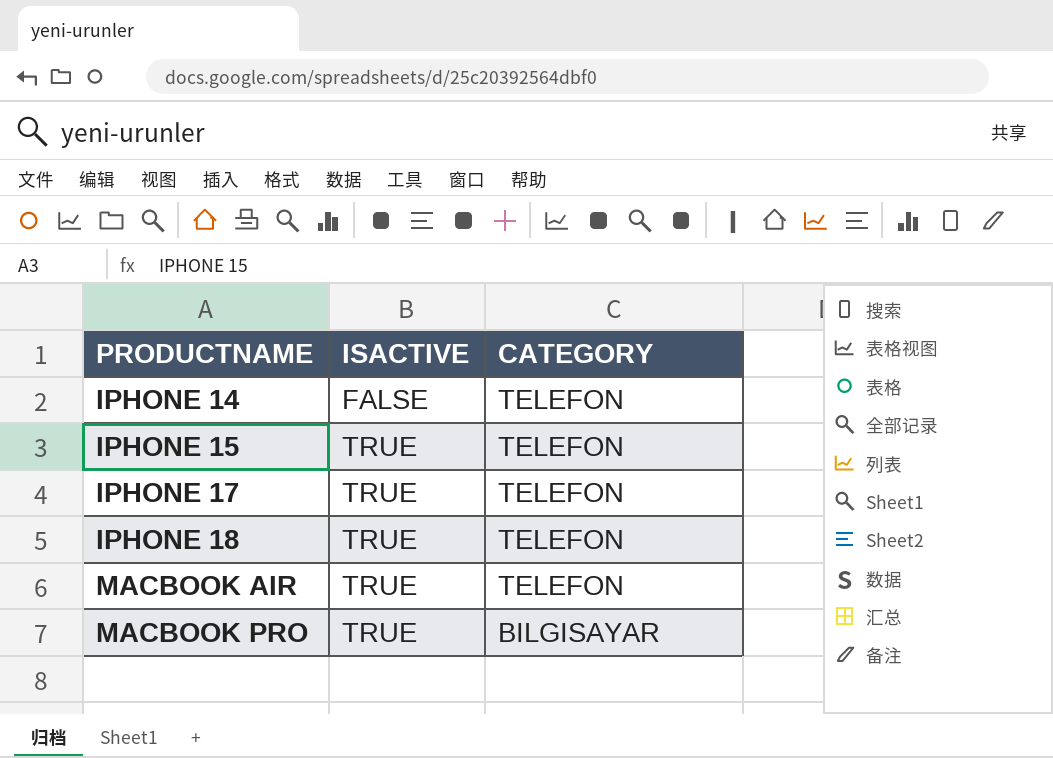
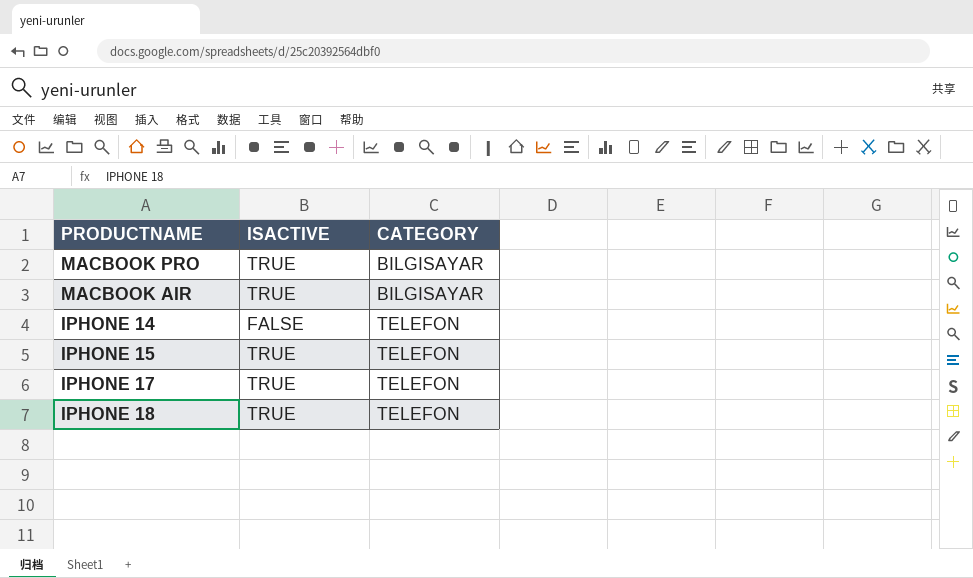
row order: PRODUCTNAME ascending -> CATEGORY ascending
MACBOOK AIR | CATEGORY: TELEFON -> BILGISAYAR

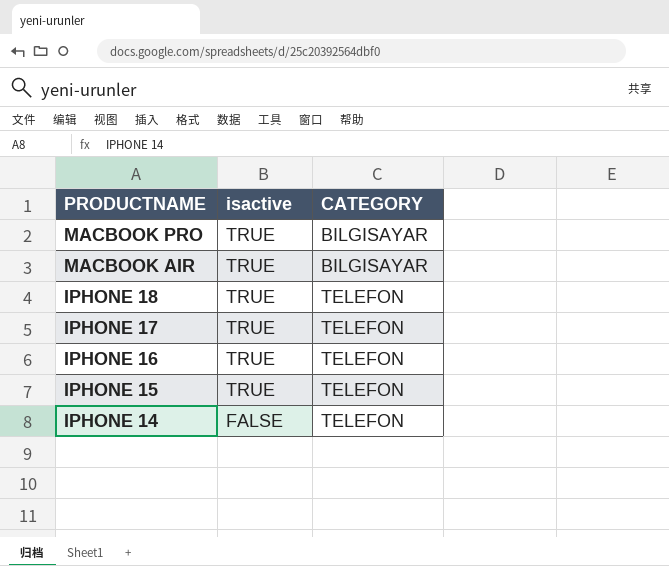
row order: CATEGORY ascending -> PRODUCTNAME descending
column name: ISACTIVE -> isactive
row IPHONE 16: none -> TRUE | TELEFON

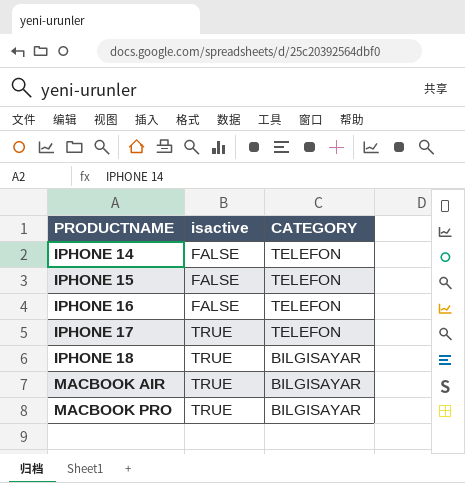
row order: PRODUCTNAME descending -> PRODUCTNAME ascending
IPHONE 15 | isactive: TRUE -> FALSE
IPHONE 16 | isactive: TRUE -> FALSE
IPHONE 18 | CATEGORY: TELEFON -> BILGISAYAR

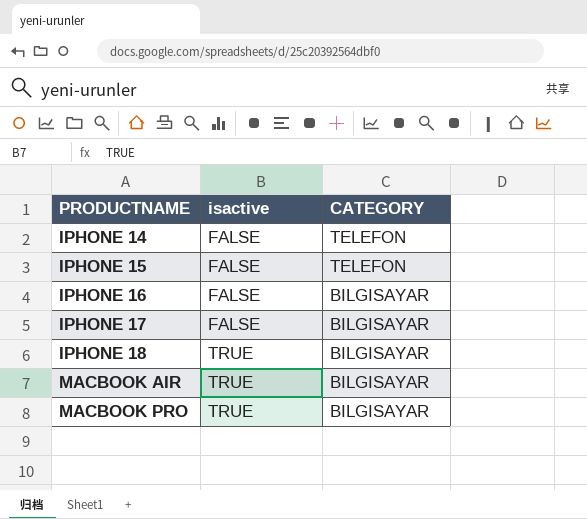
IPHONE 16 | CATEGORY: TELEFON -> BILGISAYAR
IPHONE 17 | isactive: TRUE -> FALSE
IPHONE 17 | CATEGORY: TELEFON -> BILGISAYAR

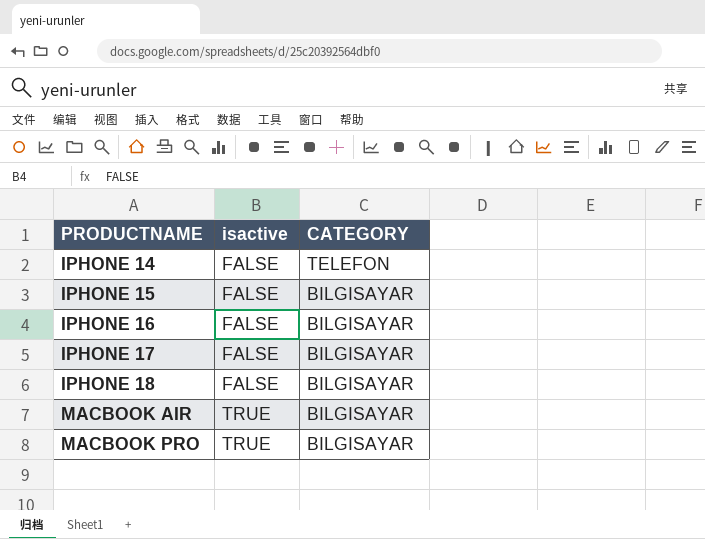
IPHONE 15 | CATEGORY: TELEFON -> BILGISAYAR
IPHONE 18 | isactive: TRUE -> FALSE

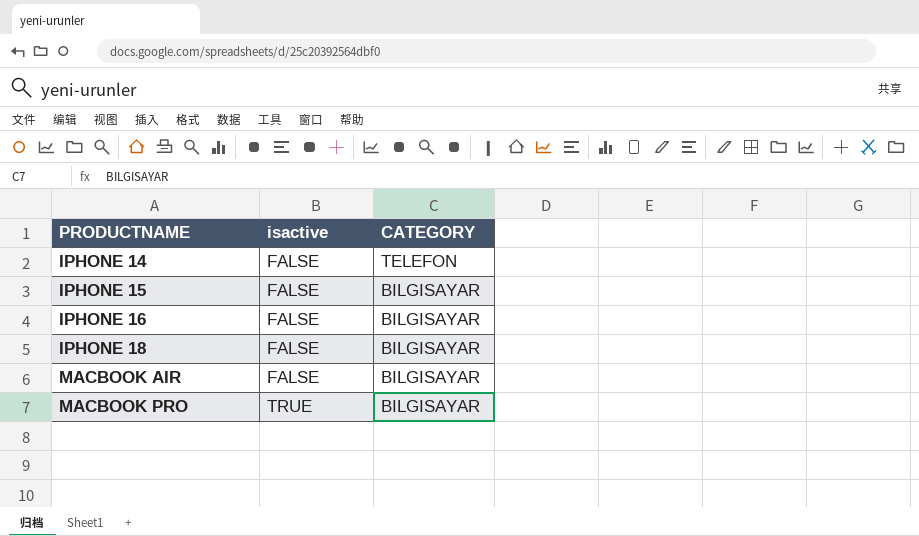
row IPHONE 17: FALSE | BILGISAYAR -> none
MACBOOK AIR | isactive: TRUE -> FALSE

